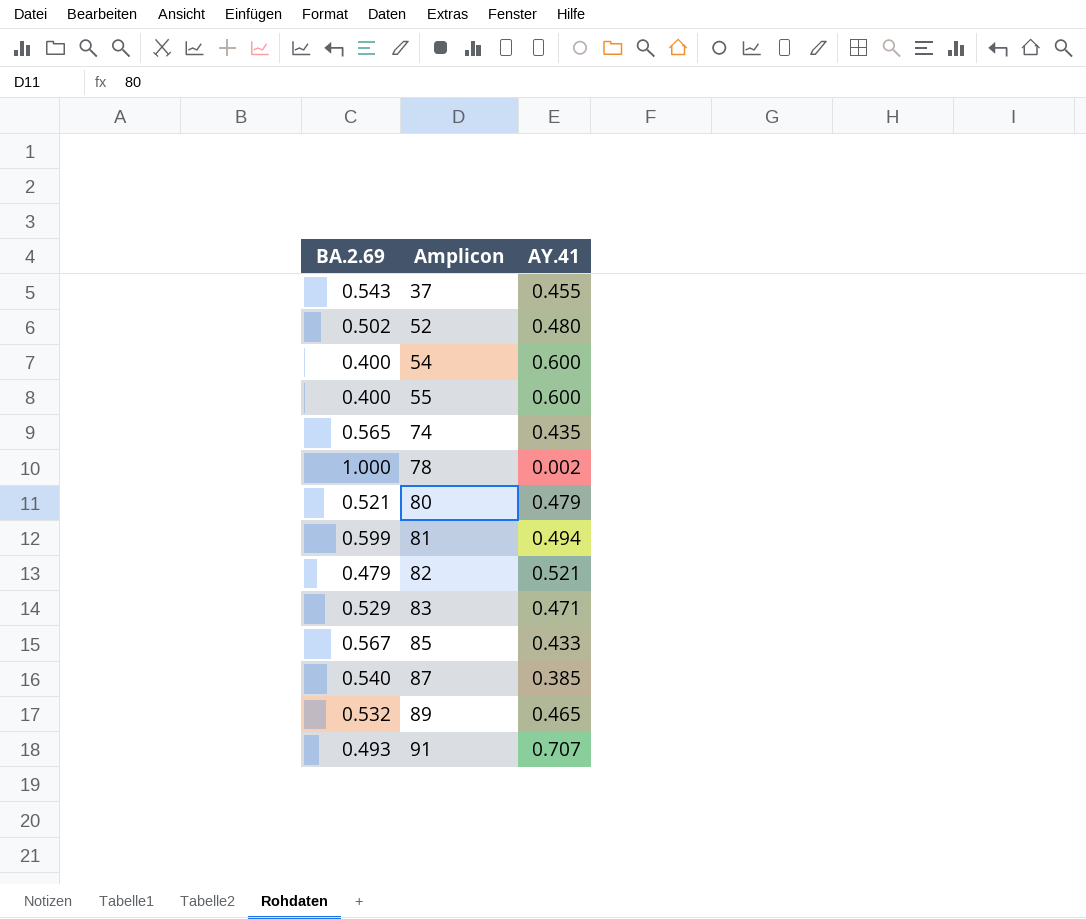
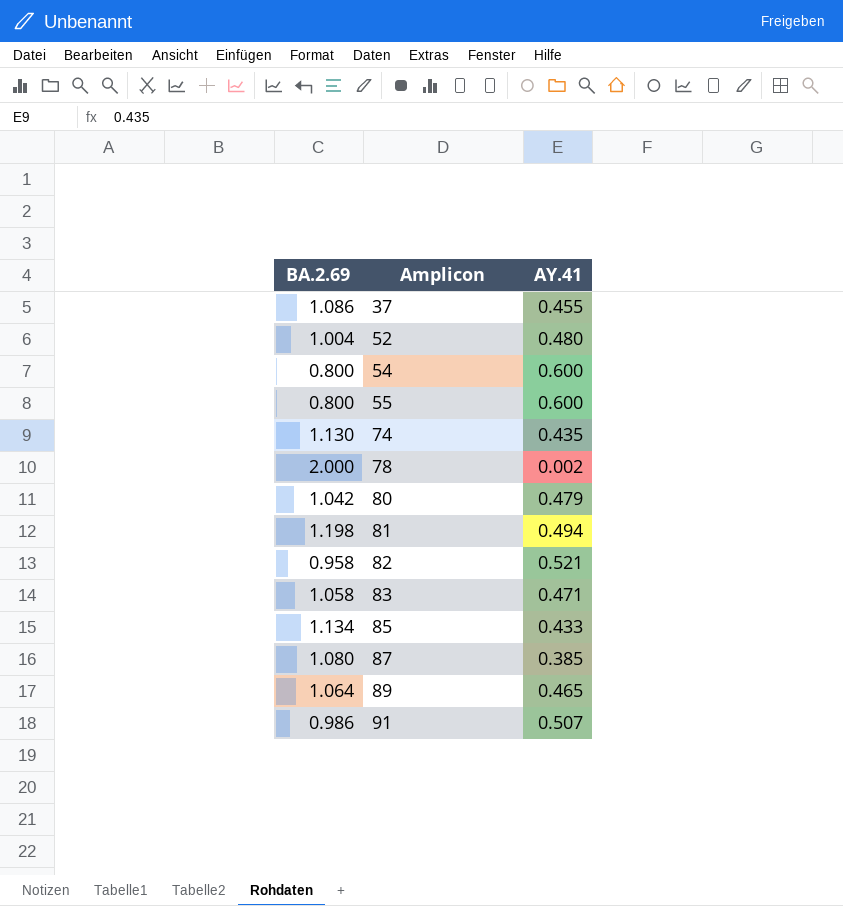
37 | BA.2.69: 0.543 -> 1.086
52 | BA.2.69: 0.502 -> 1.004
54 | BA.2.69: 0.400 -> 0.800
55 | BA.2.69: 0.400 -> 0.800
74 | BA.2.69: 0.565 -> 1.130
78 | BA.2.69: 1.000 -> 2.000
80 | BA.2.69: 0.521 -> 1.042
81 | BA.2.69: 0.599 -> 1.198
82 | BA.2.69: 0.479 -> 0.958
83 | BA.2.69: 0.529 -> 1.058
85 | BA.2.69: 0.567 -> 1.134
87 | BA.2.69: 0.540 -> 1.080
89 | BA.2.69: 0.532 -> 1.064
91 | BA.2.69: 0.493 -> 0.986
91 | AY.41: 0.707 -> 0.507

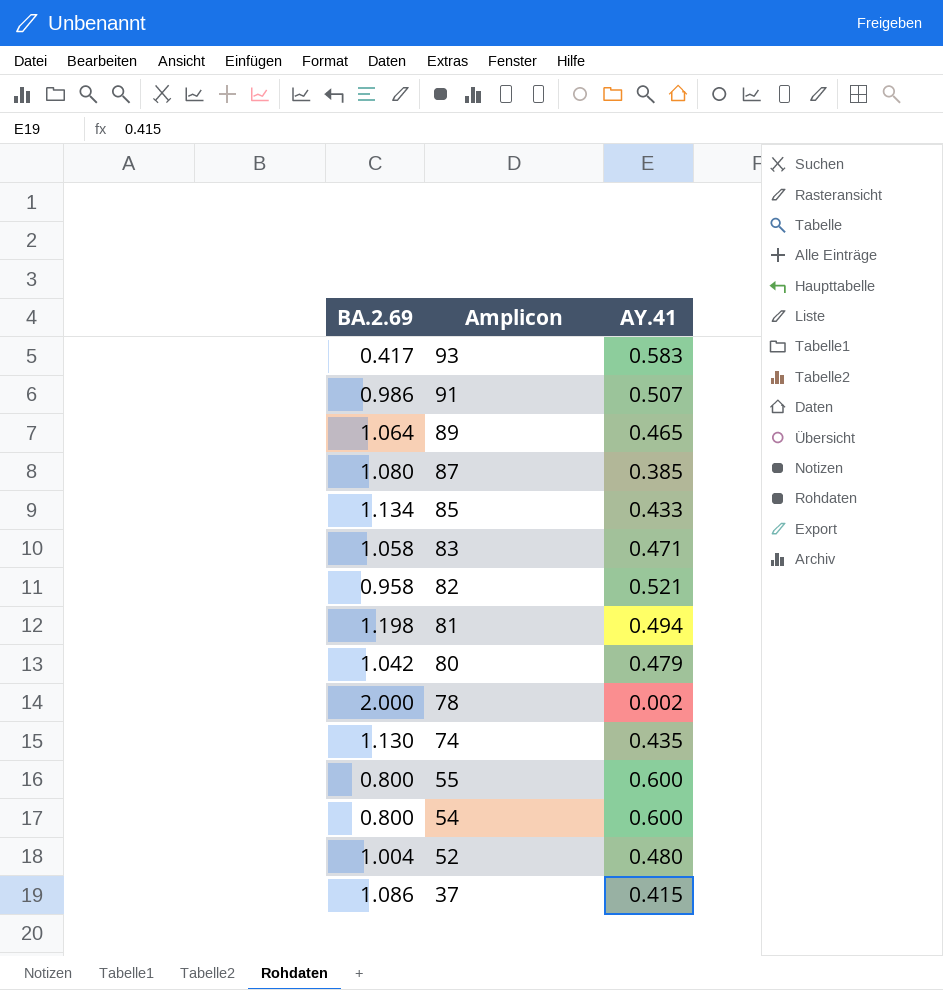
row order: Amplicon ascending -> Amplicon descending
row 93: none -> 0.417 | 0.583
37 | AY.41: 0.455 -> 0.415

